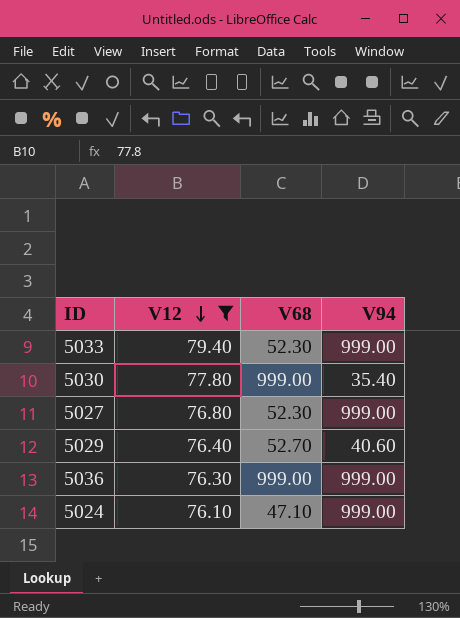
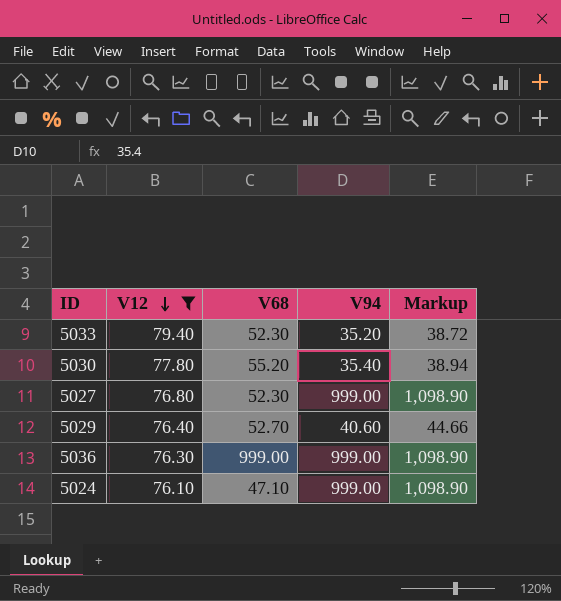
column Markup | formula: none -> [V94] * 1.1
5033 | V94: 999.00 -> 35.20
5030 | V68: 999.00 -> 55.20

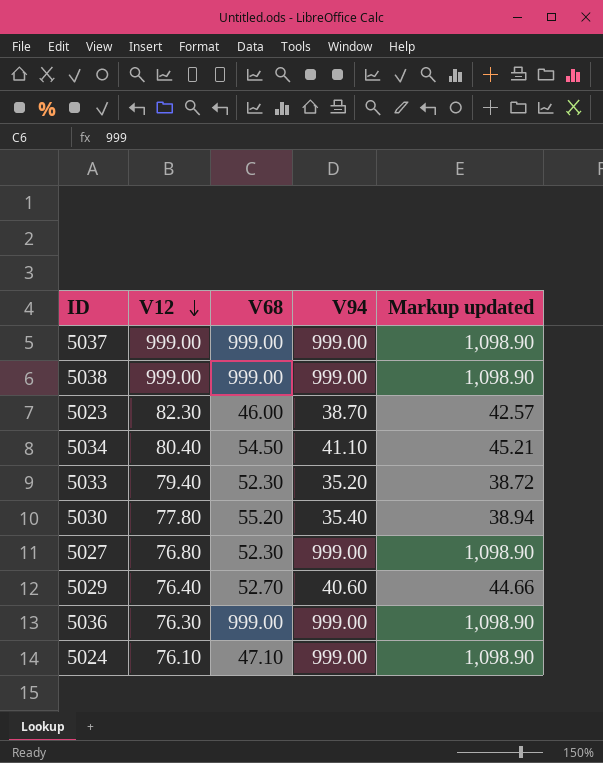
filter: V12 <= 79.40 -> none
column name: Markup -> Markup updated

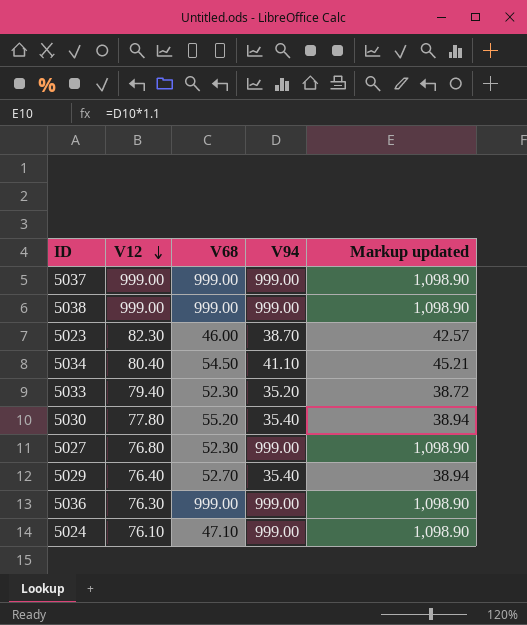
5029 | V94: 40.60 -> 35.40
5029 | Markup updated: 44.66 -> 38.94

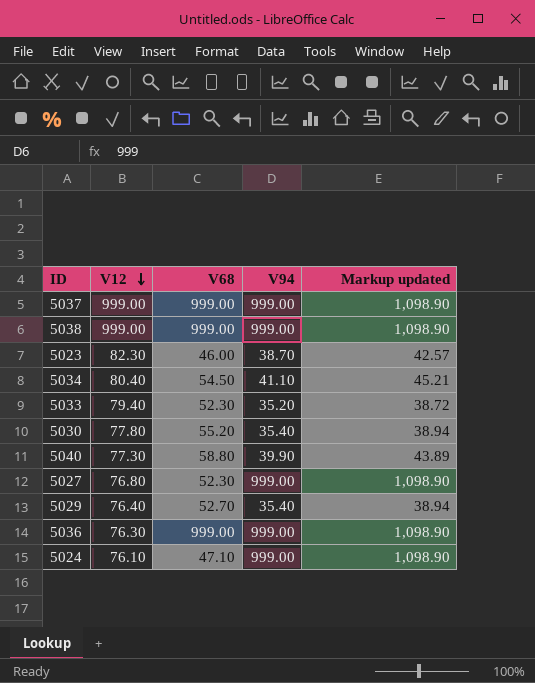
row 5040: none -> 77.30 | 58.80 | 39.90 | 43.89

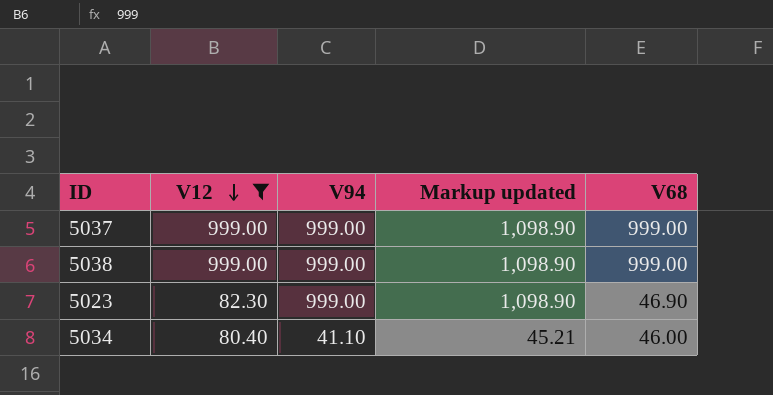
filter: none -> V12 >= 80.40
column V68 | position: 3 -> 5
5023 | V94: 38.70 -> 999.00
5023 | Markup updated: 42.57 -> 1,098.90
5023 | V68: 46.00 -> 46.90
5034 | V68: 54.50 -> 46.00

